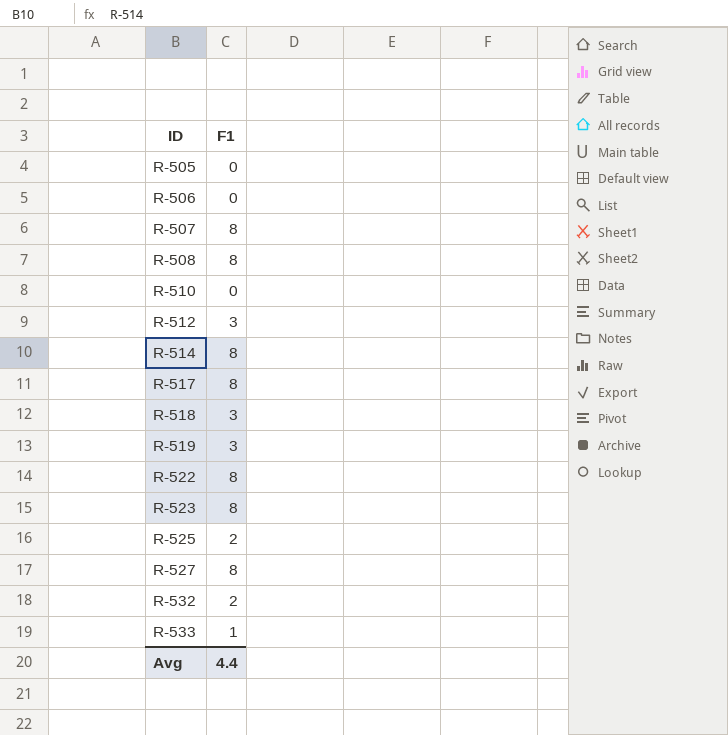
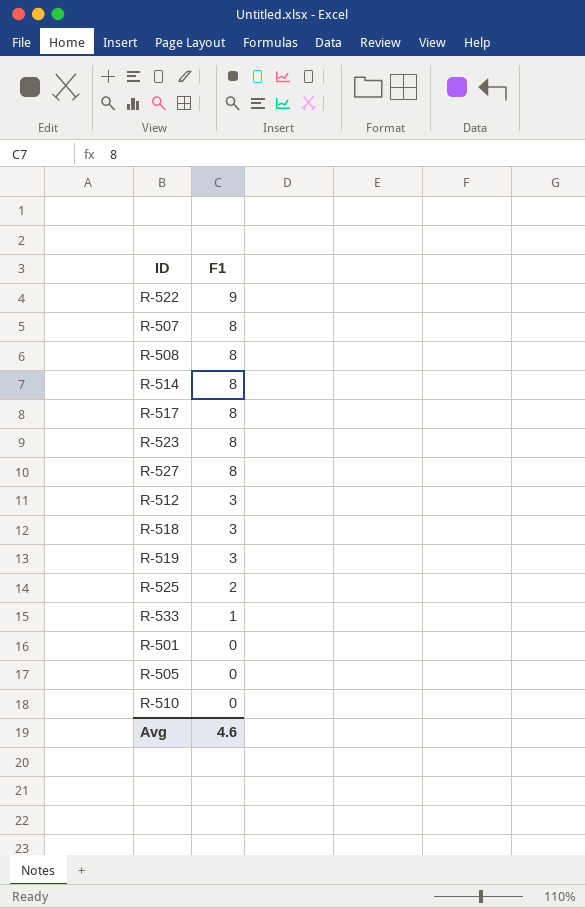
row order: ID ascending -> F1 descending
row R-506: 0 -> none
row R-532: 2 -> none
R-522 | F1: 8 -> 9
row R-501: none -> 0
Avg | F1: 4.4 -> 4.6

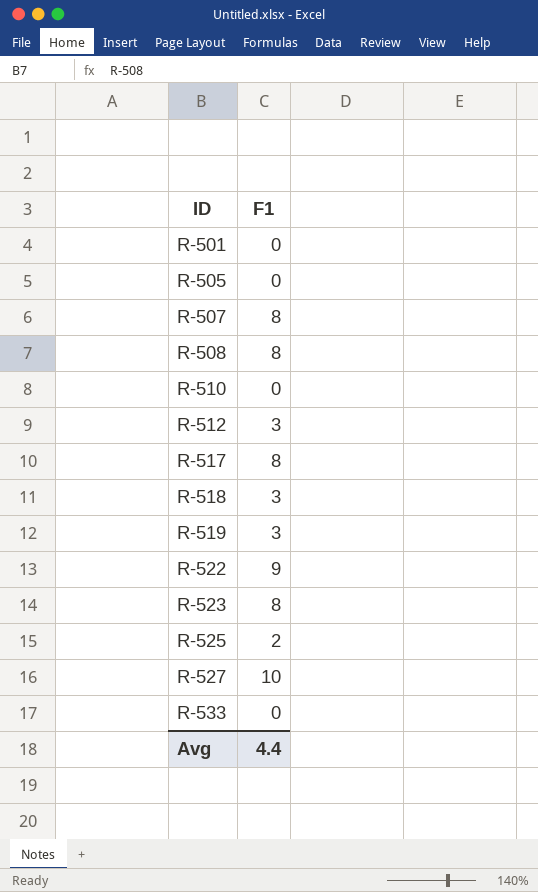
row order: F1 descending -> ID ascending
row R-514: 8 -> none
R-527 | F1: 8 -> 10
R-533 | F1: 1 -> 0
Avg | F1: 4.6 -> 4.4

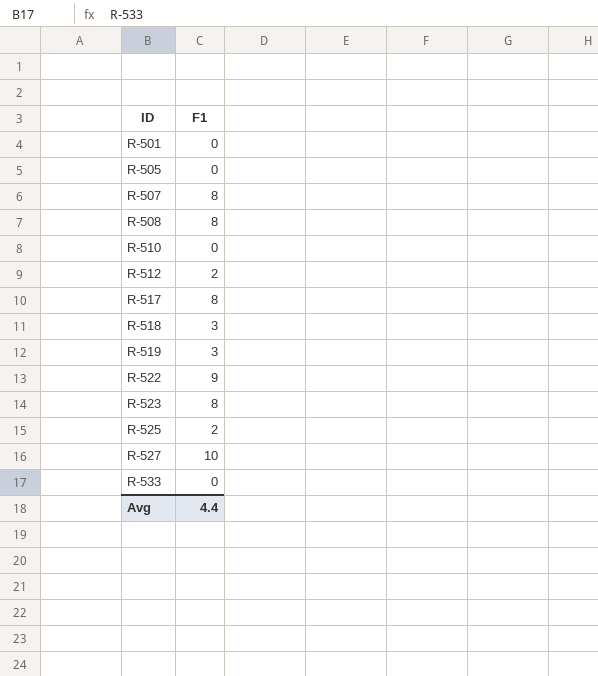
R-512 | F1: 3 -> 2

